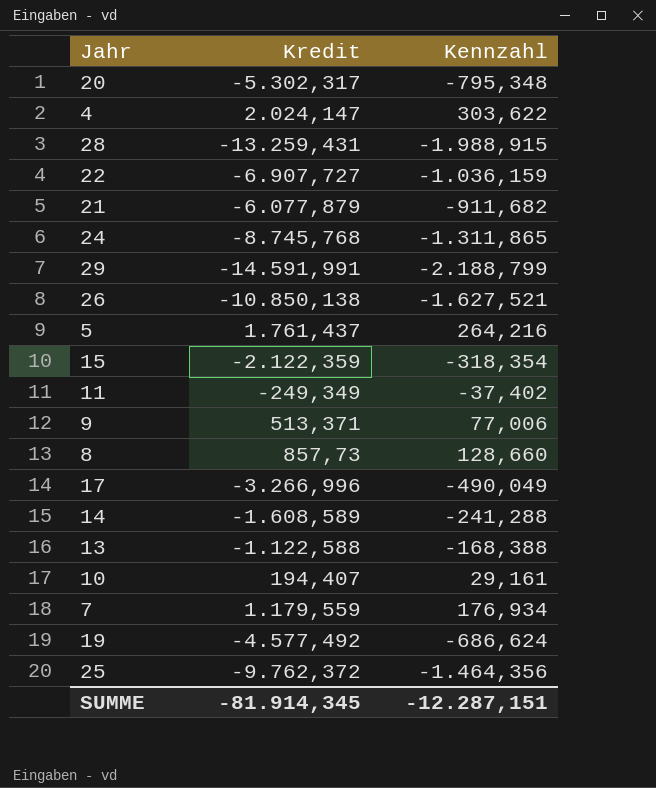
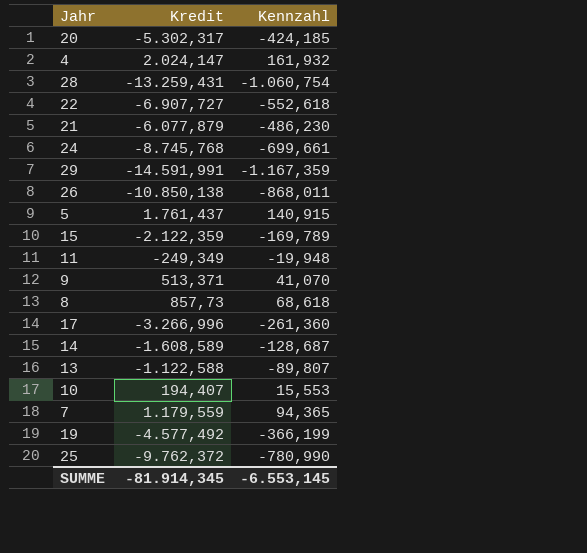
column Kennzahl | formula: [Kredit] * 0,15 -> [Kredit] * 0,08
SUMME | Kennzahl: -12.287,151 -> -6.553,145

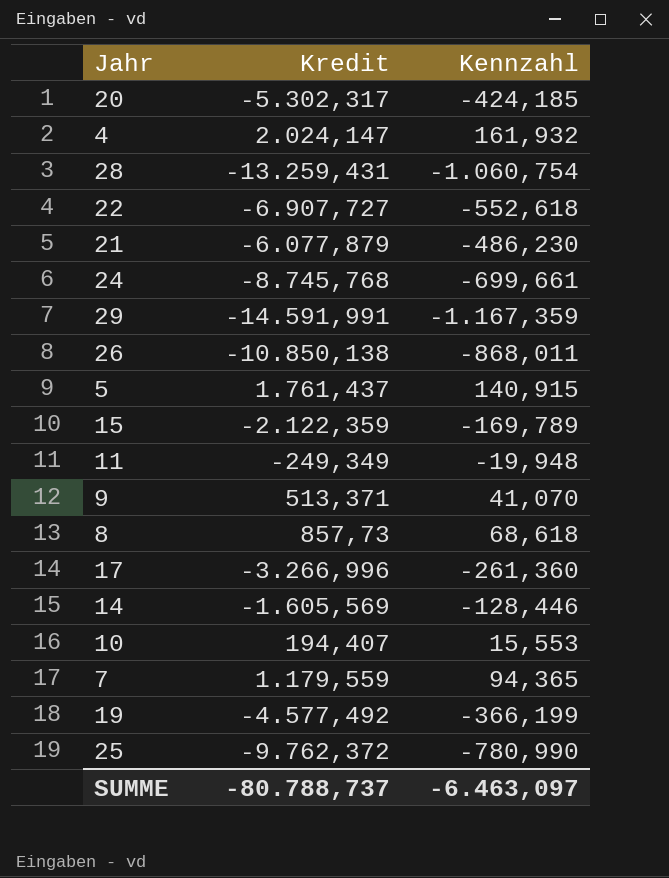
row 13: -1.122,588 | -89,807 -> none
14 | Kredit: -1.608,589 -> -1.605,569
14 | Kennzahl: -128,687 -> -128,446
SUMME | Kredit: -81.914,345 -> -80.788,737
SUMME | Kennzahl: -6.553,145 -> -6.463,097

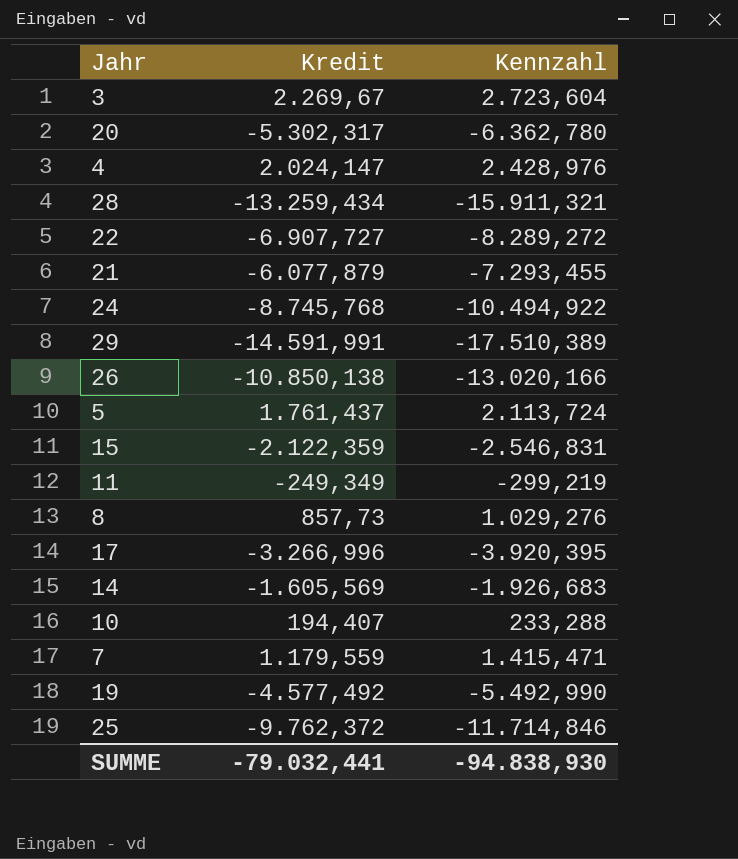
column Kennzahl | formula: [Kredit] * 0,08 -> [Kredit] * 1,2
row 9: 513,371 | 41,070 -> none
row 3: none -> 2.269,67 | 2.723,604
28 | Kredit: -13.259,431 -> -13.259,434
SUMME | Kredit: -80.788,737 -> -79.032,441
SUMME | Kennzahl: -6.463,097 -> -94.838,930

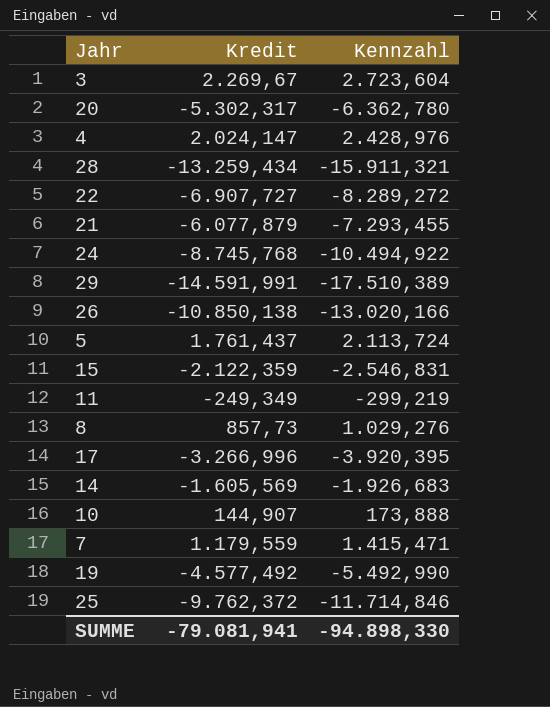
10 | Kredit: 194,407 -> 144,907
10 | Kennzahl: 233,288 -> 173,888
SUMME | Kredit: -79.032,441 -> -79.081,941
SUMME | Kennzahl: -94.838,930 -> -94.898,330

